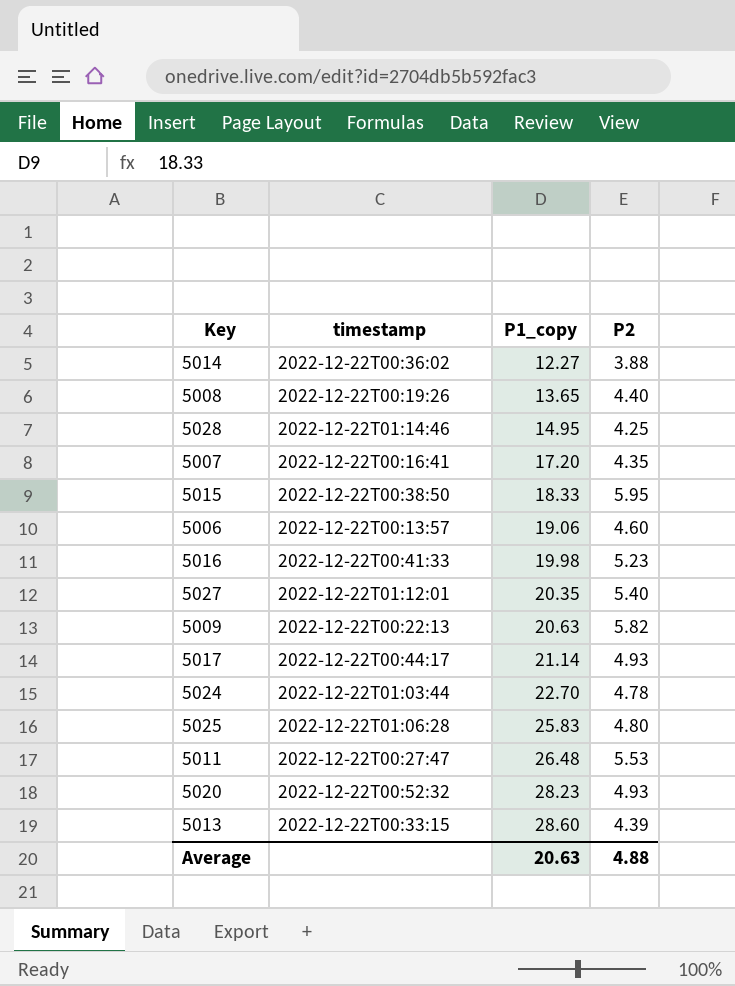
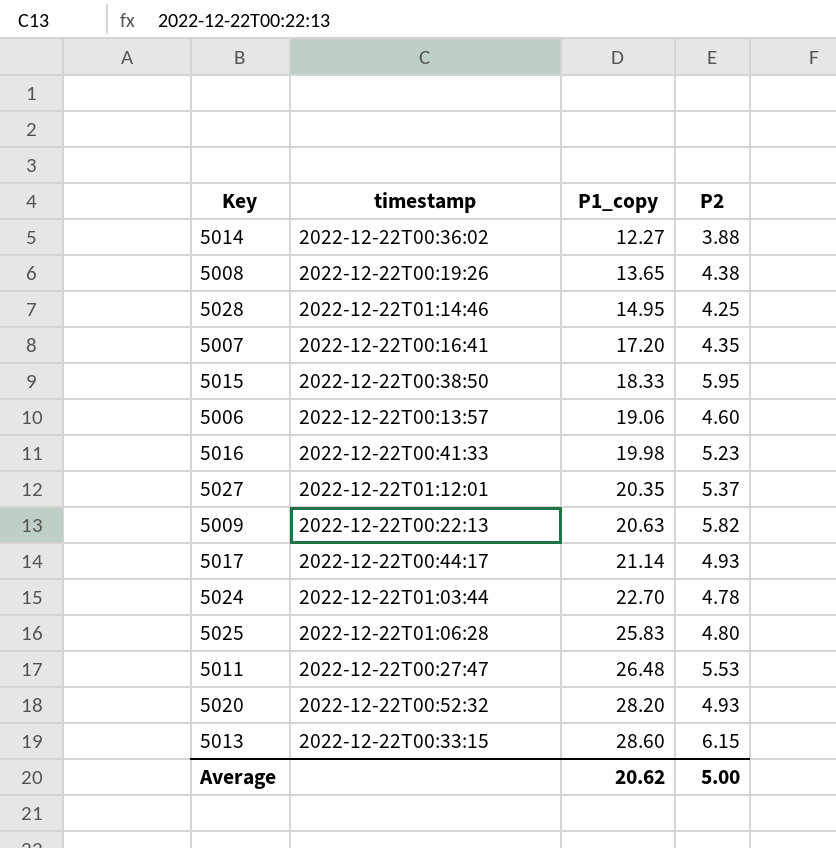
5008 | P2: 4.40 -> 4.38
5027 | P2: 5.40 -> 5.37
5020 | P1_copy: 28.23 -> 28.20
5013 | P2: 4.39 -> 6.15
Average | P1_copy: 20.63 -> 20.62
Average | P2: 4.88 -> 5.00

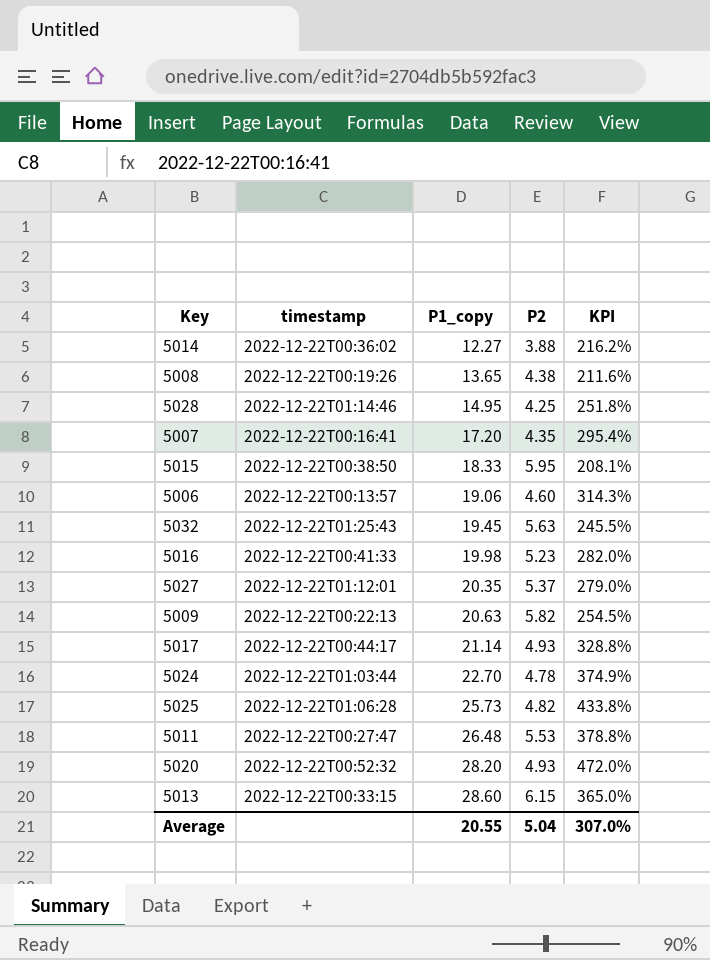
column KPI | formula: none -> ([P1_copy] - [P2]) / [P2]
row 5032: none -> 2022-12-22T01:25:43 | 19.45 | 5.63 | 245.5%
5025 | P1_copy: 25.83 -> 25.73
5025 | P2: 4.80 -> 4.82
Average | P1_copy: 20.62 -> 20.55
Average | P2: 5.00 -> 5.04

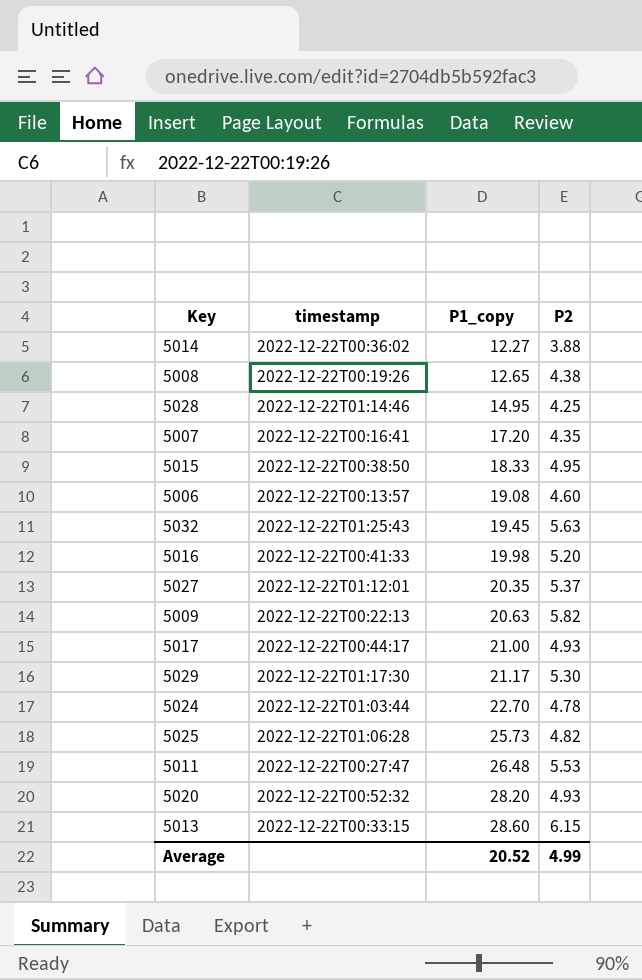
column KPI | formula: ([P1_copy] - [P2]) / [P2] -> none
5008 | P1_copy: 13.65 -> 12.65
5015 | P2: 5.95 -> 4.95
5006 | P1_copy: 19.06 -> 19.08
5016 | P2: 5.23 -> 5.20
5017 | P1_copy: 21.14 -> 21.00
row 5029: none -> 2022-12-22T01:17:30 | 21.17 | 5.30
Average | P1_copy: 20.55 -> 20.52
Average | P2: 5.04 -> 4.99

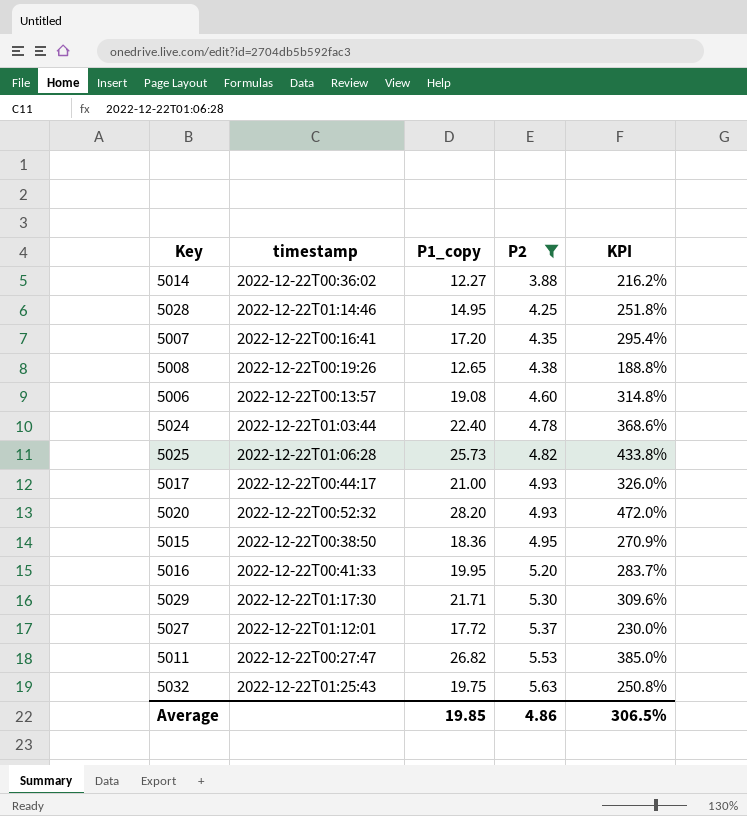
filter: none -> P2 <= 5.63
row order: P1_copy ascending -> P2 ascending
column KPI | formula: none -> ([P1_copy] - [P2]) / [P2]
5024 | P1_copy: 22.70 -> 22.40
5015 | P1_copy: 18.33 -> 18.36
5016 | P1_copy: 19.98 -> 19.95
5029 | P1_copy: 21.17 -> 21.71
5027 | P1_copy: 20.35 -> 17.72
5011 | P1_copy: 26.48 -> 26.82
5032 | P1_copy: 19.45 -> 19.75
Average | P1_copy: 20.52 -> 19.85
Average | P2: 4.99 -> 4.86

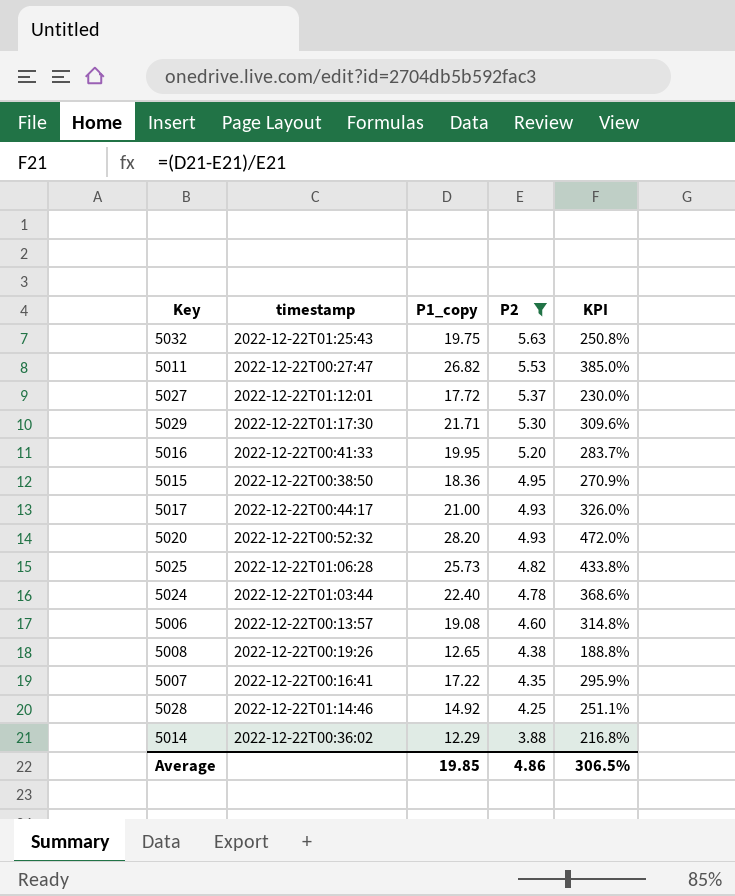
row order: P2 ascending -> P2 descending
5007 | P1_copy: 17.20 -> 17.22
5007 | KPI: 295.4% -> 295.9%
5028 | P1_copy: 14.95 -> 14.92
5028 | KPI: 251.8% -> 251.1%
5014 | P1_copy: 12.27 -> 12.29
5014 | KPI: 216.2% -> 216.8%

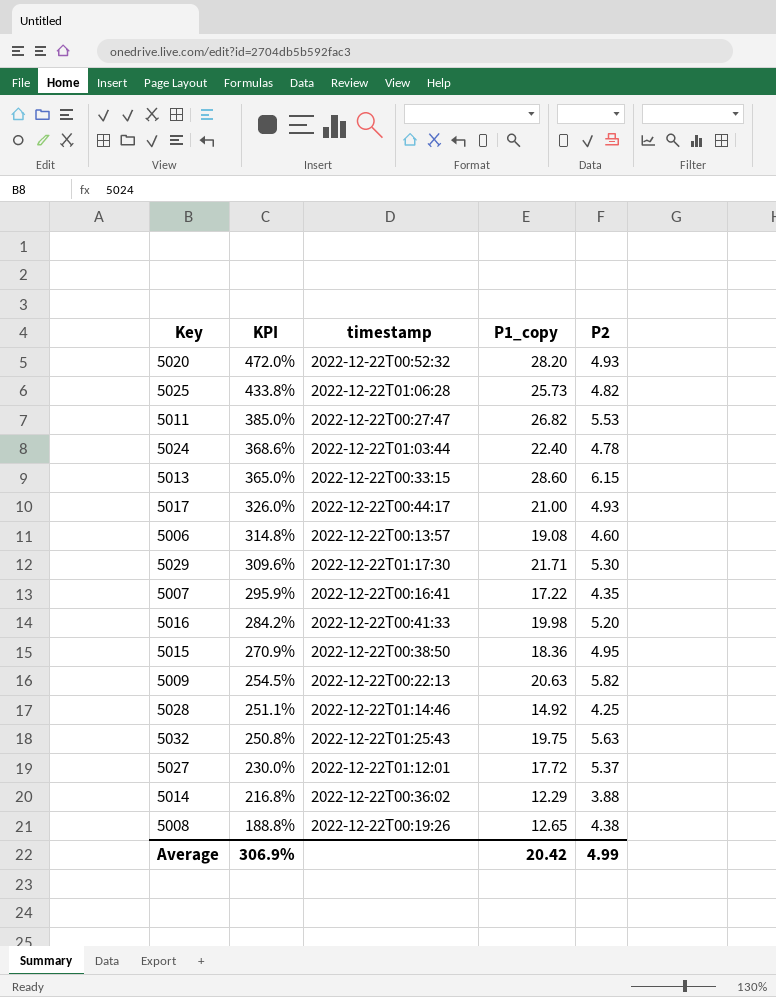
filter: P2 <= 5.63 -> none
row order: P2 descending -> KPI descending
column KPI | position: 5 -> 2
5016 | KPI: 283.7% -> 284.2%
5016 | P1_copy: 19.95 -> 19.98
Average | KPI: 306.5% -> 306.9%
Average | P1_copy: 19.85 -> 20.42
Average | P2: 4.86 -> 4.99

